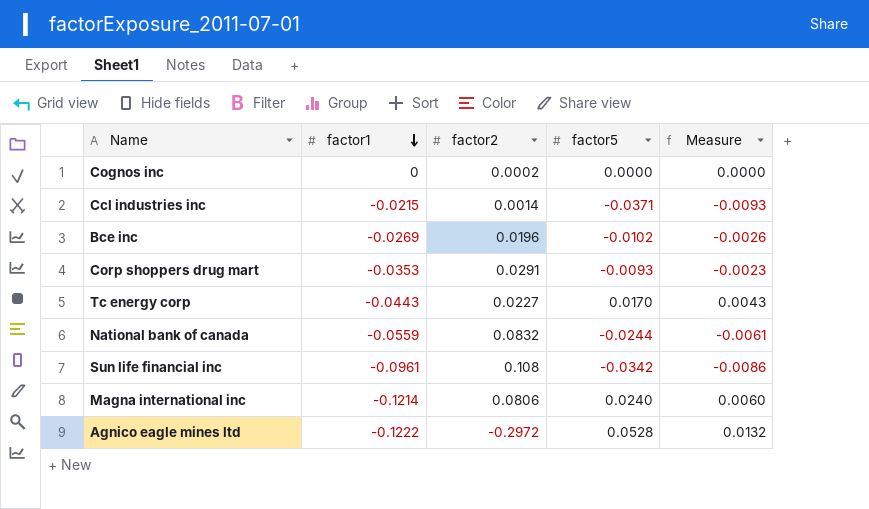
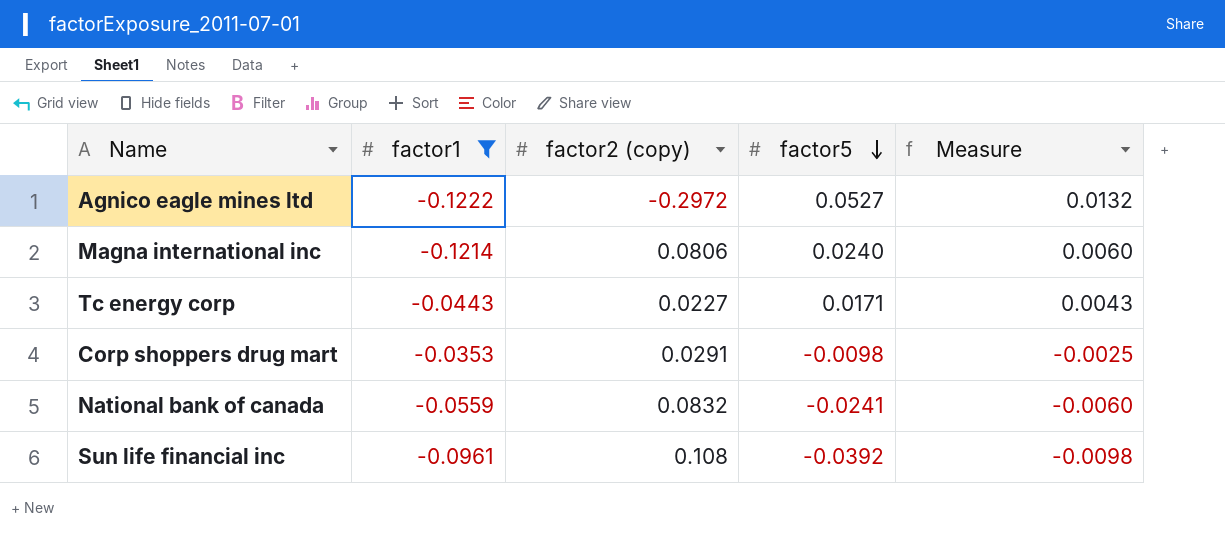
filter: none -> factor1 <= -0.0353
row order: factor1 descending -> factor5 descending
column name: factor2 -> factor2 (copy)
Agnico eagle mines ltd | factor5: 0.0528 -> 0.0527
Tc energy corp | factor5: 0.0170 -> 0.0171
Corp shoppers drug mart | factor5: -0.0093 -> -0.0098
Corp shoppers drug mart | Measure: -0.0023 -> -0.0025
National bank of canada | factor5: -0.0244 -> -0.0241
National bank of canada | Measure: -0.0061 -> -0.0060
Sun life financial inc | factor5: -0.0342 -> -0.0392
Sun life financial inc | Measure: -0.0086 -> -0.0098

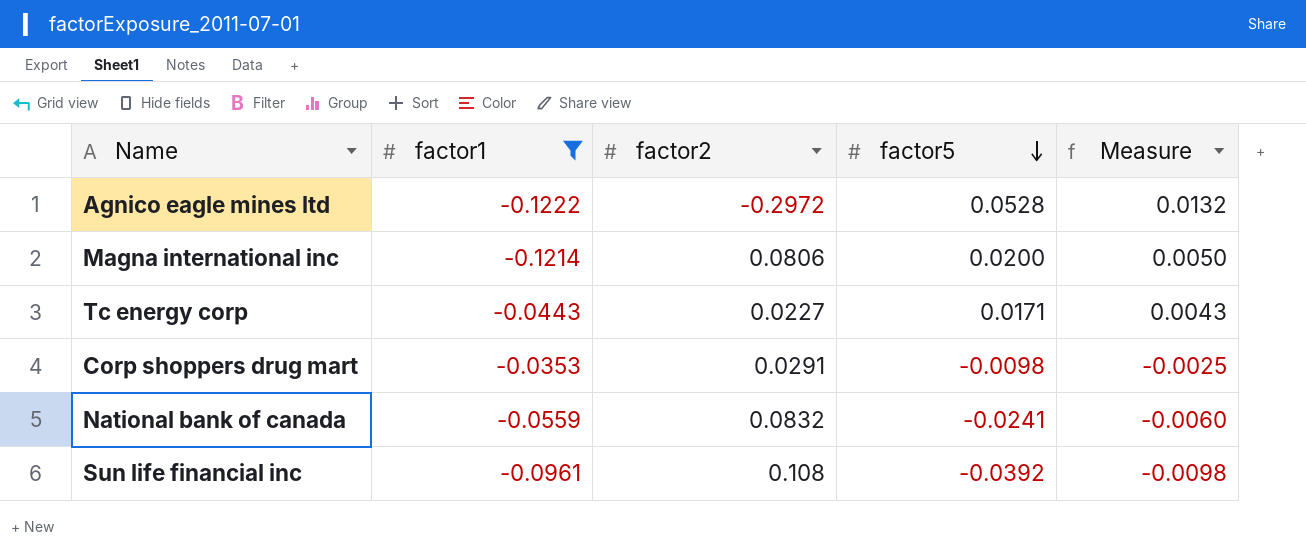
column name: factor2 (copy) -> factor2
Agnico eagle mines ltd | factor5: 0.0527 -> 0.0528
Magna international inc | factor5: 0.0240 -> 0.0200
Magna international inc | Measure: 0.0060 -> 0.0050

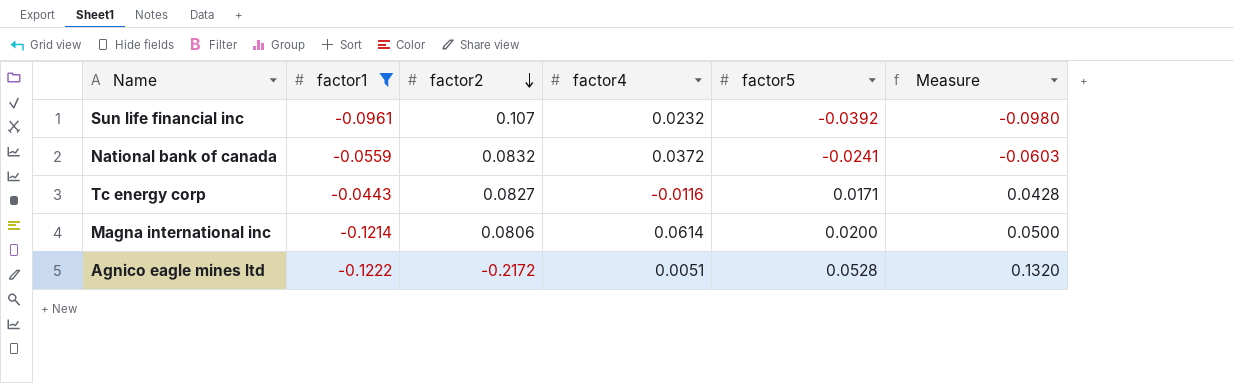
row order: factor5 descending -> factor2 descending
column factor4 | position: none -> 4
column Measure | formula: [factor5] * 0.25 -> [factor5] * 2.5
row Corp shoppers drug mart: -0.0353 | 0.0291 | -0.0098 | -0.0025 -> none
Sun life financial inc | factor2: 0.108 -> 0.107
Tc energy corp | factor2: 0.0227 -> 0.0827
Agnico eagle mines ltd | factor2: -0.2972 -> -0.2172

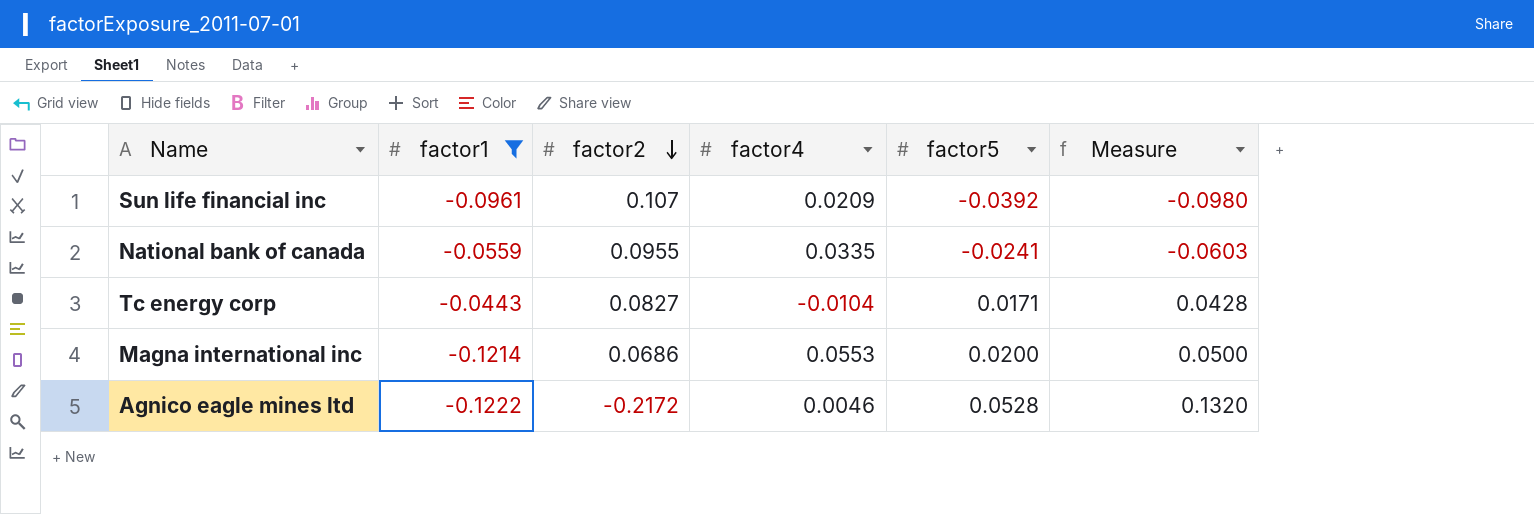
Sun life financial inc | factor4: 0.0232 -> 0.0209
National bank of canada | factor2: 0.0832 -> 0.0955
National bank of canada | factor4: 0.0372 -> 0.0335
Tc energy corp | factor4: -0.0116 -> -0.0104
Magna international inc | factor2: 0.0806 -> 0.0686
Magna international inc | factor4: 0.0614 -> 0.0553
Agnico eagle mines ltd | factor4: 0.0051 -> 0.0046

